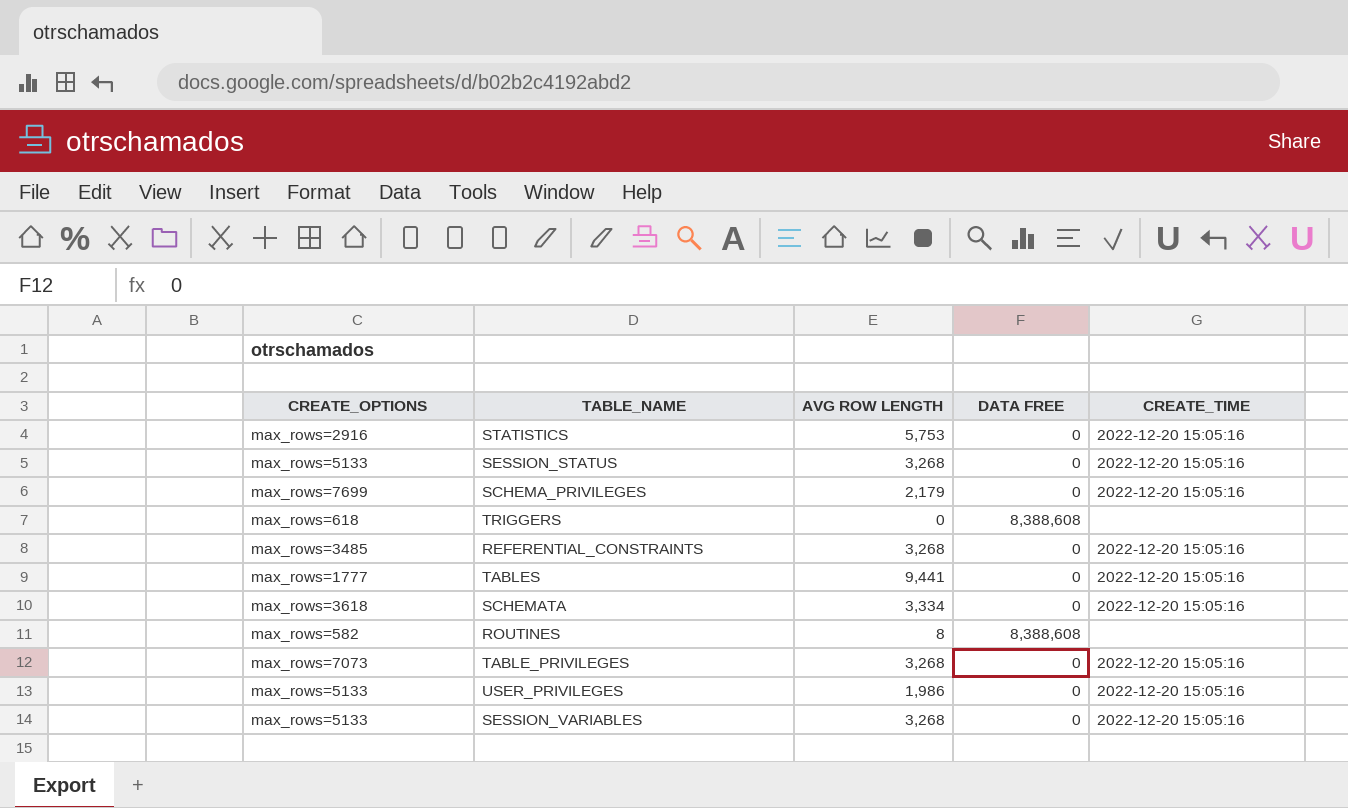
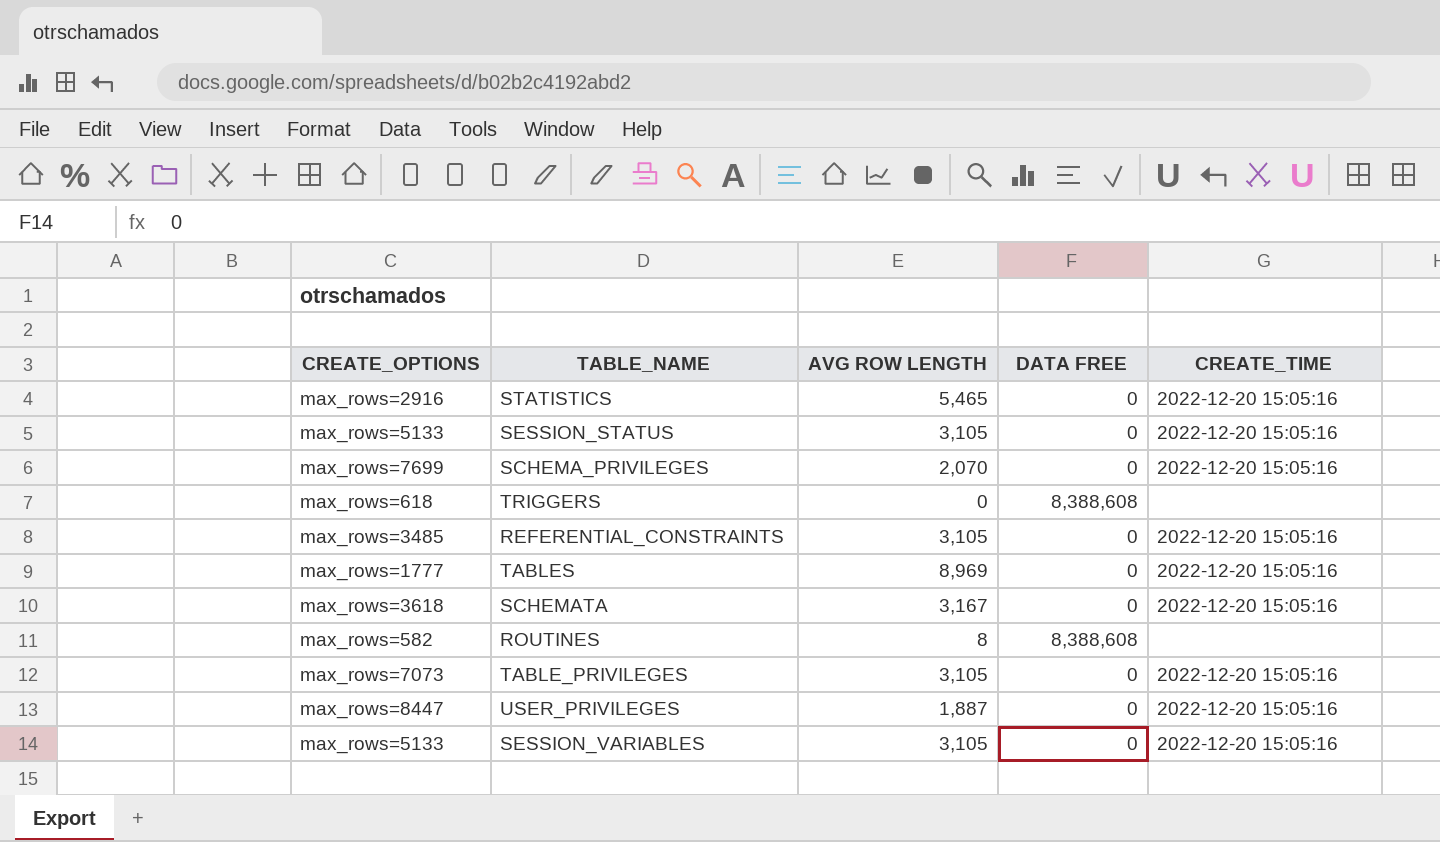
STATISTICS | AVG ROW LENGTH: 5,753 -> 5,465
SESSION_STATUS | AVG ROW LENGTH: 3,268 -> 3,105
SCHEMA_PRIVILEGES | AVG ROW LENGTH: 2,179 -> 2,070
REFERENTIAL_CONSTRAINTS | AVG ROW LENGTH: 3,268 -> 3,105
TABLES | AVG ROW LENGTH: 9,441 -> 8,969
SCHEMATA | AVG ROW LENGTH: 3,334 -> 3,167
TABLE_PRIVILEGES | AVG ROW LENGTH: 3,268 -> 3,105
USER_PRIVILEGES | CREATE_OPTIONS: max_rows=5133 -> max_rows=8447
USER_PRIVILEGES | AVG ROW LENGTH: 1,986 -> 1,887
SESSION_VARIABLES | AVG ROW LENGTH: 3,268 -> 3,105

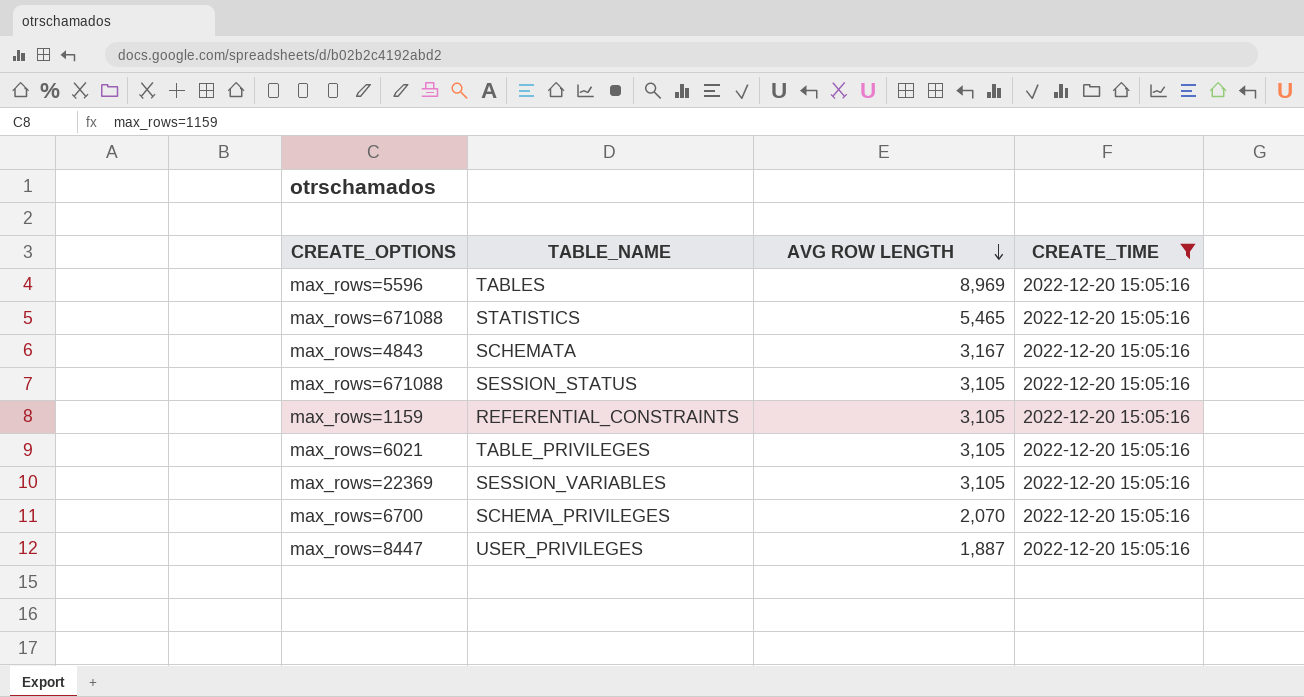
filter: none -> CREATE_TIME = 2022-12-20 15:05:16
row order: none -> AVG ROW LENGTH descending
column DATA FREE | position: 4 -> none
TABLES | CREATE_OPTIONS: max_rows=1777 -> max_rows=5596
STATISTICS | CREATE_OPTIONS: max_rows=2916 -> max_rows=671088
SCHEMATA | CREATE_OPTIONS: max_rows=3618 -> max_rows=4843
SESSION_STATUS | CREATE_OPTIONS: max_rows=5133 -> max_rows=671088
REFERENTIAL_CONSTRAINTS | CREATE_OPTIONS: max_rows=3485 -> max_rows=1159
TABLE_PRIVILEGES | CREATE_OPTIONS: max_rows=7073 -> max_rows=6021
SESSION_VARIABLES | CREATE_OPTIONS: max_rows=5133 -> max_rows=22369
SCHEMA_PRIVILEGES | CREATE_OPTIONS: max_rows=7699 -> max_rows=6700

